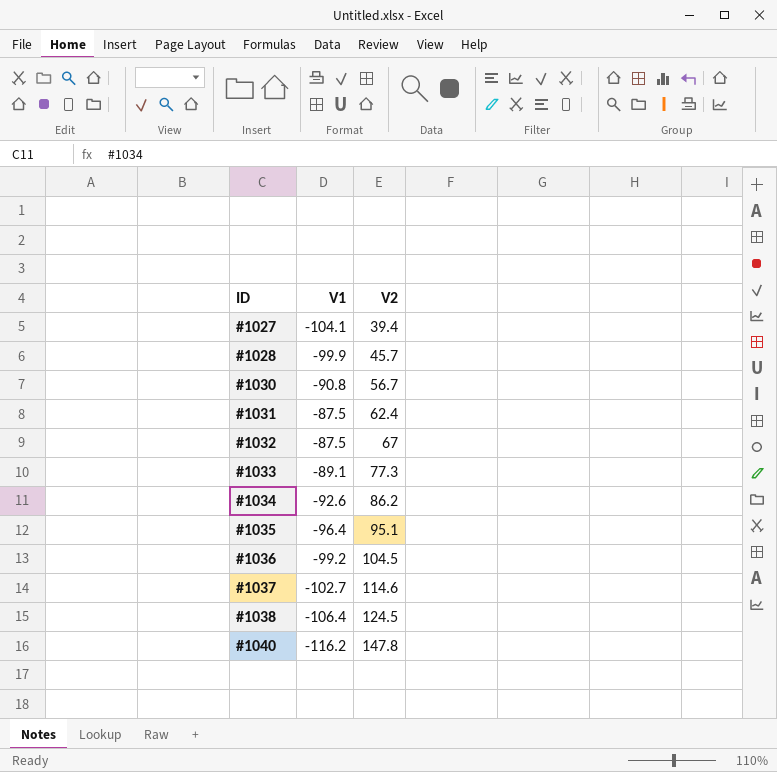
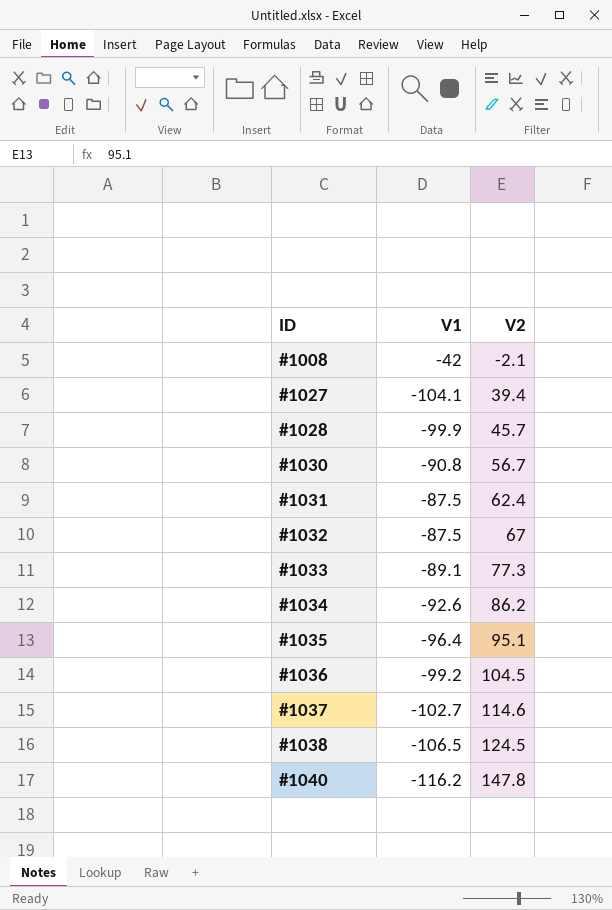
row #1008: none -> -42 | -2.1
#1038 | V1: -106.4 -> -106.5

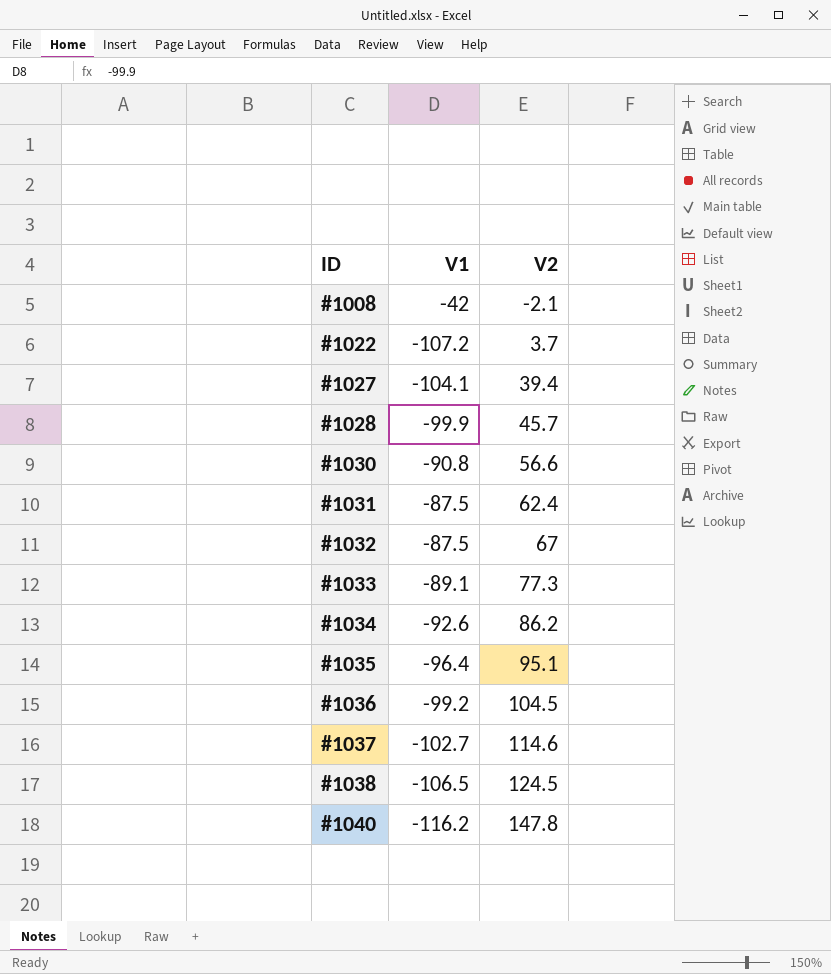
row #1022: none -> -107.2 | 3.7
#1030 | V2: 56.7 -> 56.6

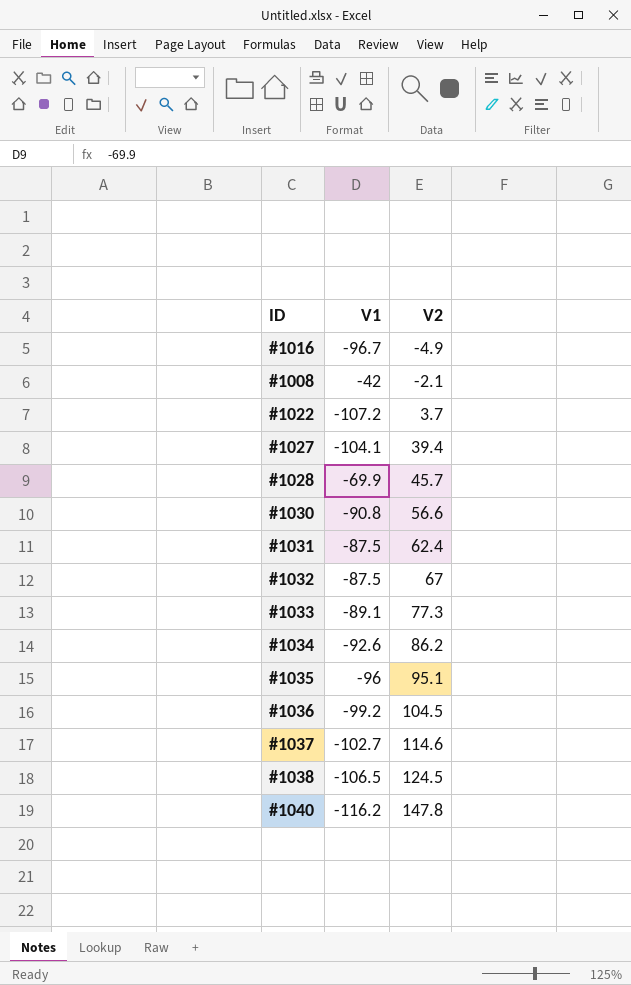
row #1016: none -> -96.7 | -4.9
#1028 | V1: -99.9 -> -69.9
#1035 | V1: -96.4 -> -96

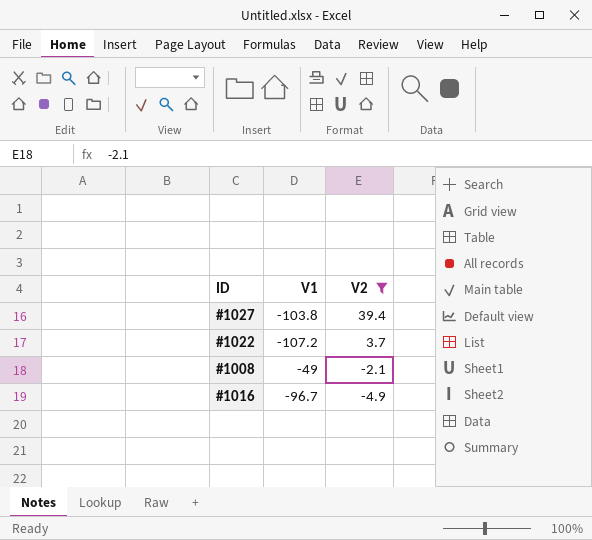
filter: none -> V2 <= 39.4
row order: V2 ascending -> V2 descending
#1027 | V1: -104.1 -> -103.8
#1008 | V1: -42 -> -49

